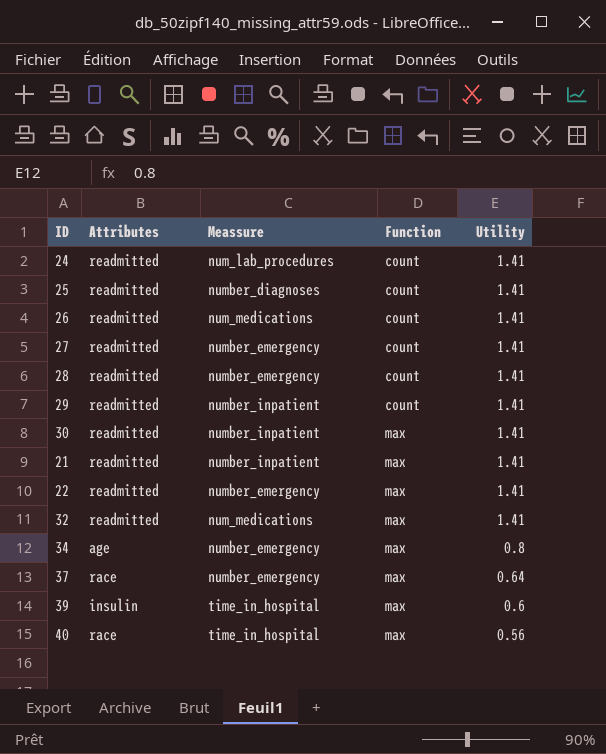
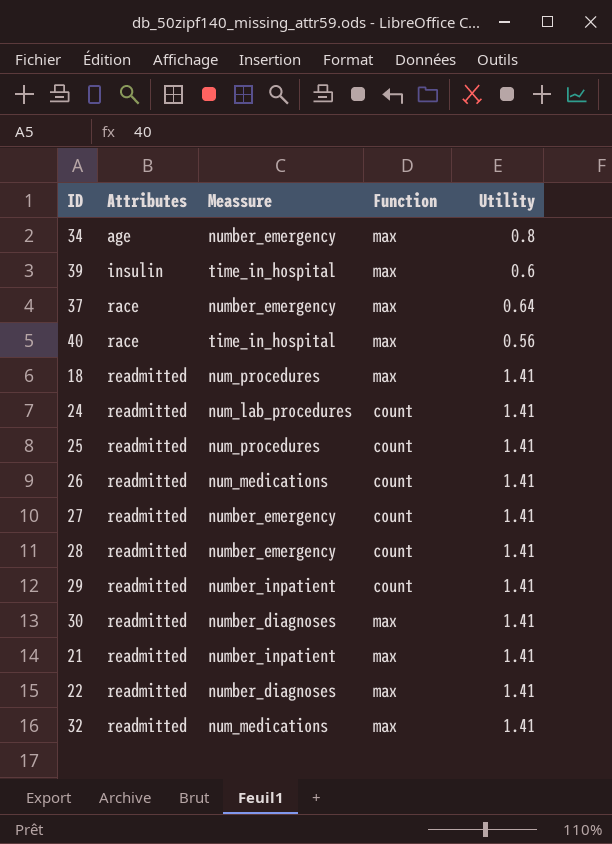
row order: Function ascending -> Attributes ascending
row 18: none -> readmitted | num_procedures | max | 1.41
25 | Meassure: number_diagnoses -> num_procedures
30 | Meassure: number_inpatient -> number_diagnoses
22 | Meassure: number_emergency -> number_diagnoses

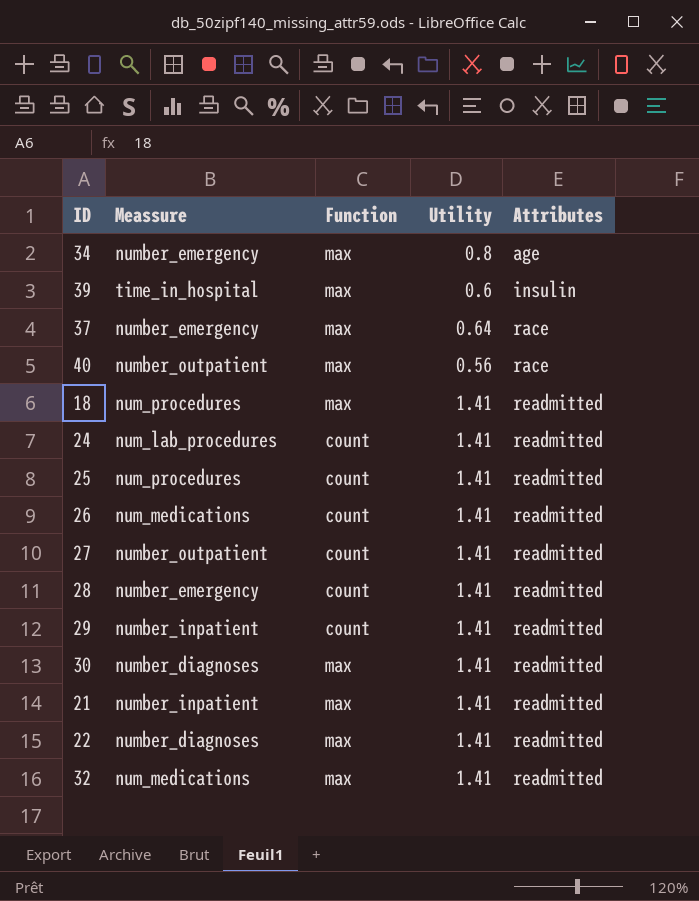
column Attributes | position: 2 -> 5
40 | Meassure: time_in_hospital -> number_outpatient
27 | Meassure: number_emergency -> number_outpatient

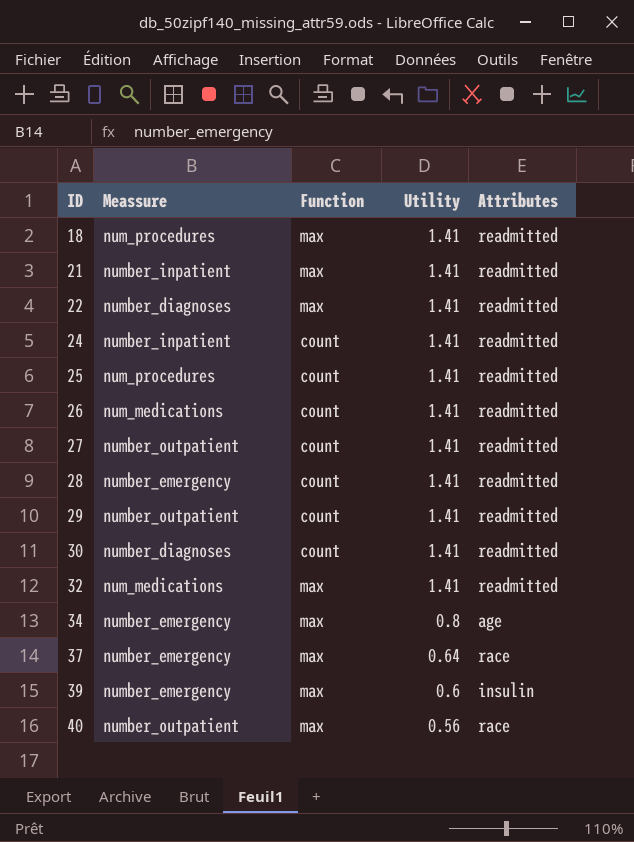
row order: Attributes ascending -> ID ascending
24 | Meassure: num_lab_procedures -> number_inpatient
29 | Meassure: number_inpatient -> number_outpatient
30 | Function: max -> count
39 | Meassure: time_in_hospital -> number_emergency

